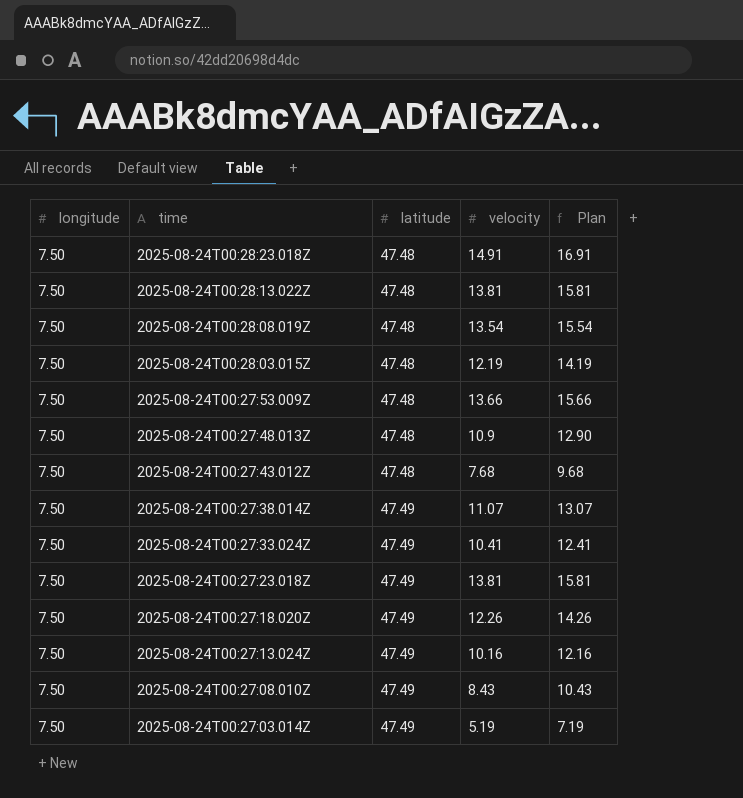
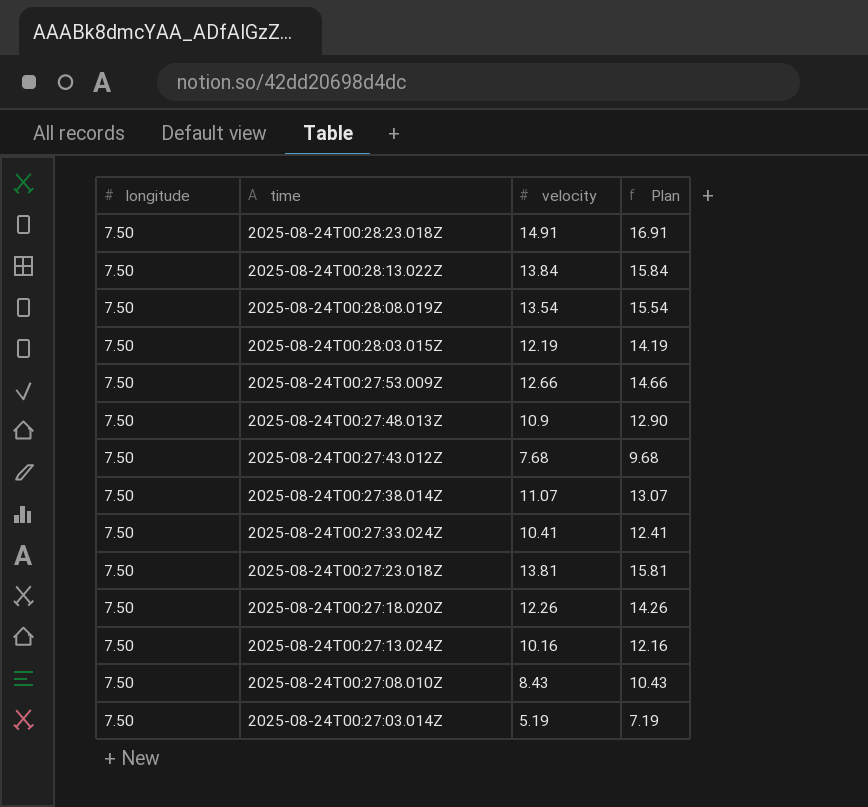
column latitude | position: 3 -> none
2025-08-24T00:28:13.022Z | velocity: 13.81 -> 13.84
2025-08-24T00:28:13.022Z | Plan: 15.81 -> 15.84
2025-08-24T00:27:53.009Z | velocity: 13.66 -> 12.66
2025-08-24T00:27:53.009Z | Plan: 15.66 -> 14.66

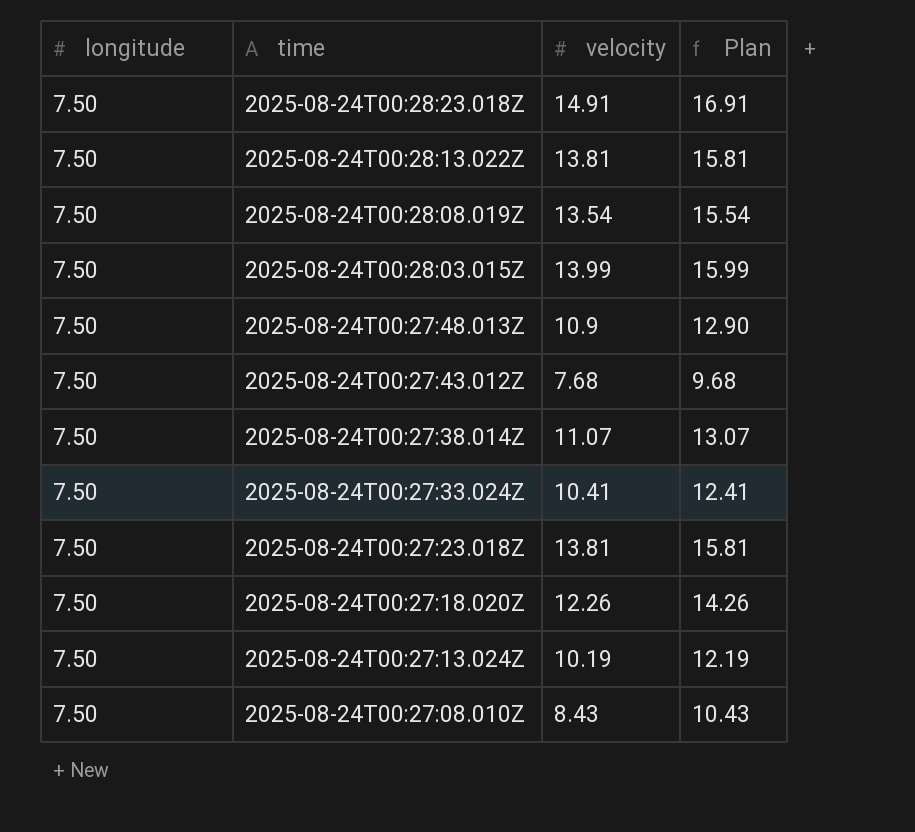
row 2025-08-24T00:27:53.009Z: 7.50 | 12.66 | 14.66 -> none
row 2025-08-24T00:27:03.014Z: 7.50 | 5.19 | 7.19 -> none
2025-08-24T00:28:13.022Z | velocity: 13.84 -> 13.81
2025-08-24T00:28:13.022Z | Plan: 15.84 -> 15.81
2025-08-24T00:28:03.015Z | velocity: 12.19 -> 13.99
2025-08-24T00:28:03.015Z | Plan: 14.19 -> 15.99
2025-08-24T00:27:13.024Z | velocity: 10.16 -> 10.19
2025-08-24T00:27:13.024Z | Plan: 12.16 -> 12.19

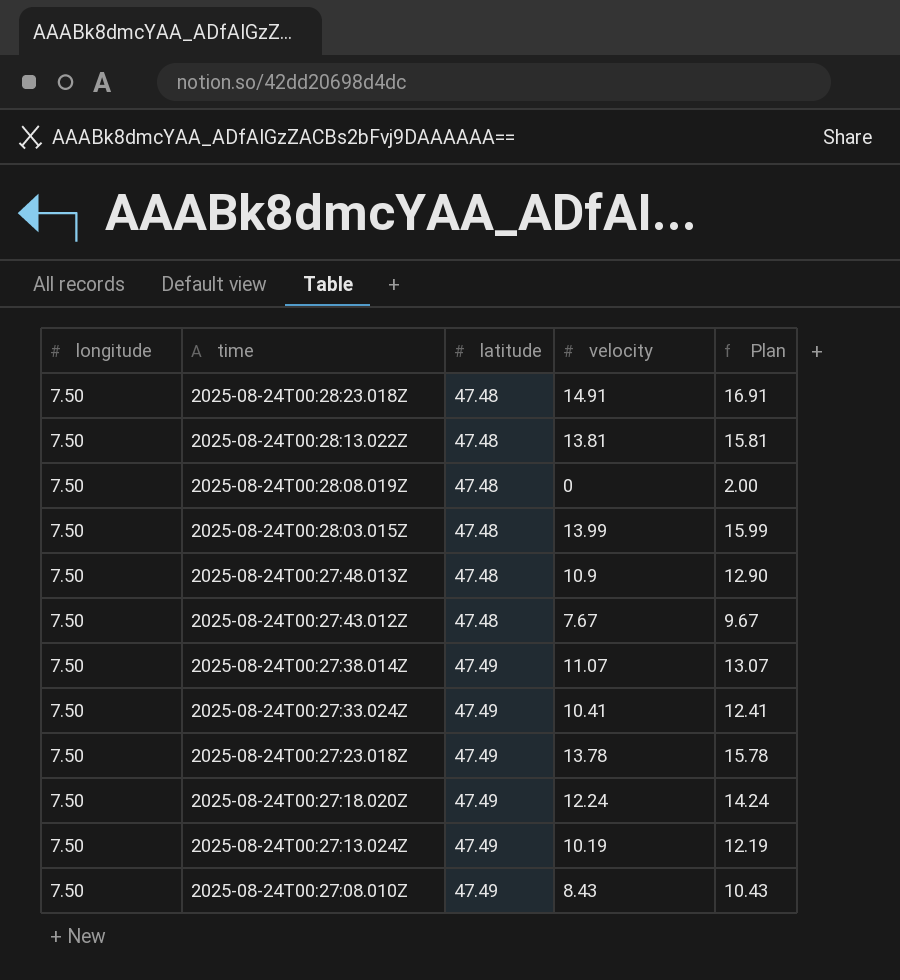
column latitude | position: none -> 3
2025-08-24T00:28:08.019Z | velocity: 13.54 -> 0
2025-08-24T00:28:08.019Z | Plan: 15.54 -> 2.00
2025-08-24T00:27:43.012Z | velocity: 7.68 -> 7.67
2025-08-24T00:27:43.012Z | Plan: 9.68 -> 9.67
2025-08-24T00:27:23.018Z | velocity: 13.81 -> 13.78
2025-08-24T00:27:23.018Z | Plan: 15.81 -> 15.78
2025-08-24T00:27:18.020Z | velocity: 12.26 -> 12.24
2025-08-24T00:27:18.020Z | Plan: 14.26 -> 14.24

